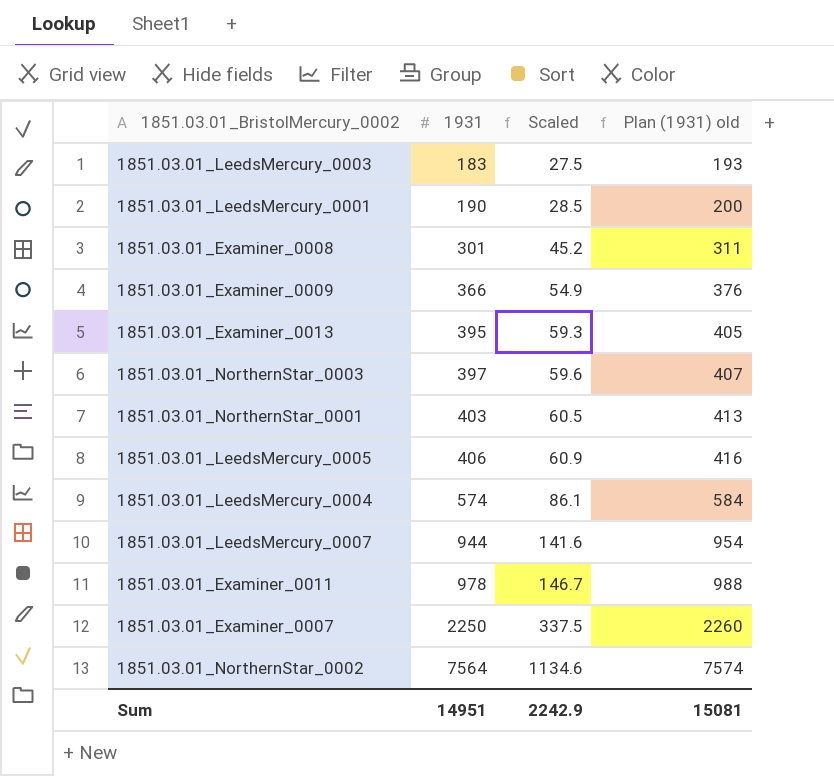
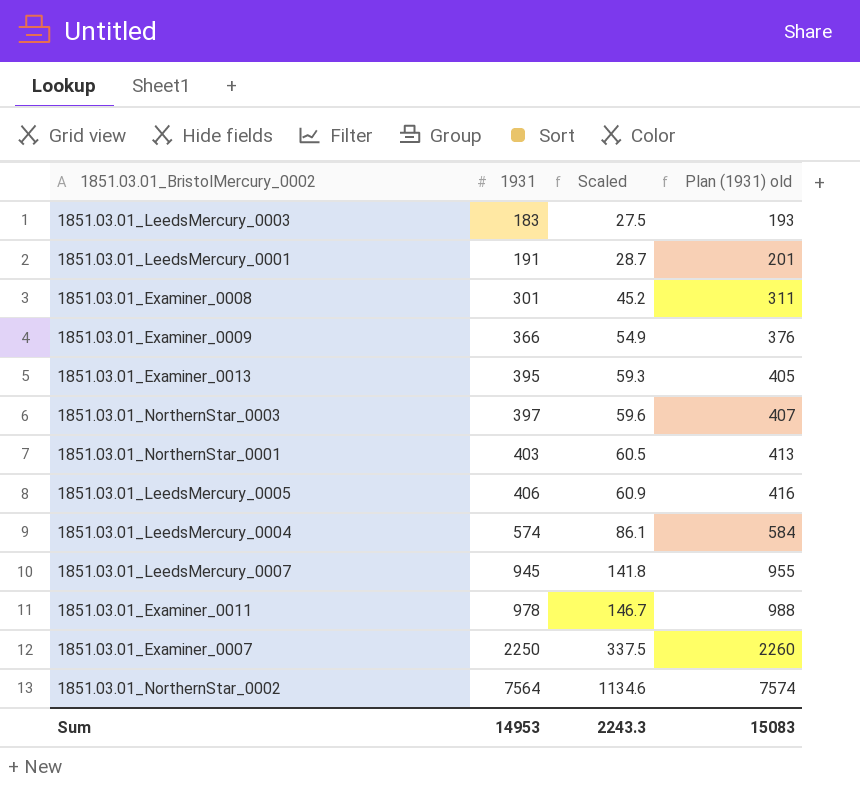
1851.03.01_LeedsMercury_0001 | 1931: 190 -> 191
1851.03.01_LeedsMercury_0001 | Scaled: 28.5 -> 28.7
1851.03.01_LeedsMercury_0001 | Plan (1931) old: 200 -> 201
1851.03.01_LeedsMercury_0007 | 1931: 944 -> 945
1851.03.01_LeedsMercury_0007 | Scaled: 141.6 -> 141.8
1851.03.01_LeedsMercury_0007 | Plan (1931) old: 954 -> 955
Sum | 1931: 14951 -> 14953
Sum | Scaled: 2242.9 -> 2243.3
Sum | Plan (1931) old: 15081 -> 15083

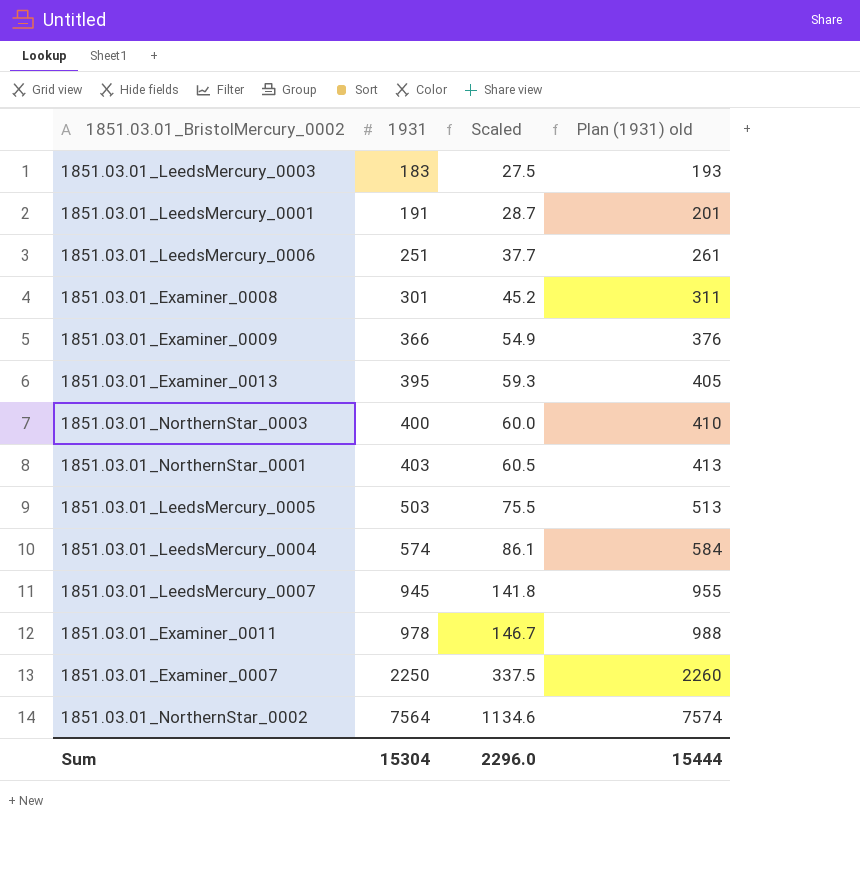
row 1851.03.01_LeedsMercury_0006: none -> 251 | 37.7 | 261
1851.03.01_NorthernStar_0003 | 1931: 397 -> 400
1851.03.01_NorthernStar_0003 | Scaled: 59.6 -> 60.0
1851.03.01_NorthernStar_0003 | Plan (1931) old: 407 -> 410
1851.03.01_LeedsMercury_0005 | 1931: 406 -> 503
1851.03.01_LeedsMercury_0005 | Scaled: 60.9 -> 75.5
1851.03.01_LeedsMercury_0005 | Plan (1931) old: 416 -> 513
Sum | 1931: 14953 -> 15304
Sum | Scaled: 2243.3 -> 2296.0
Sum | Plan (1931) old: 15083 -> 15444

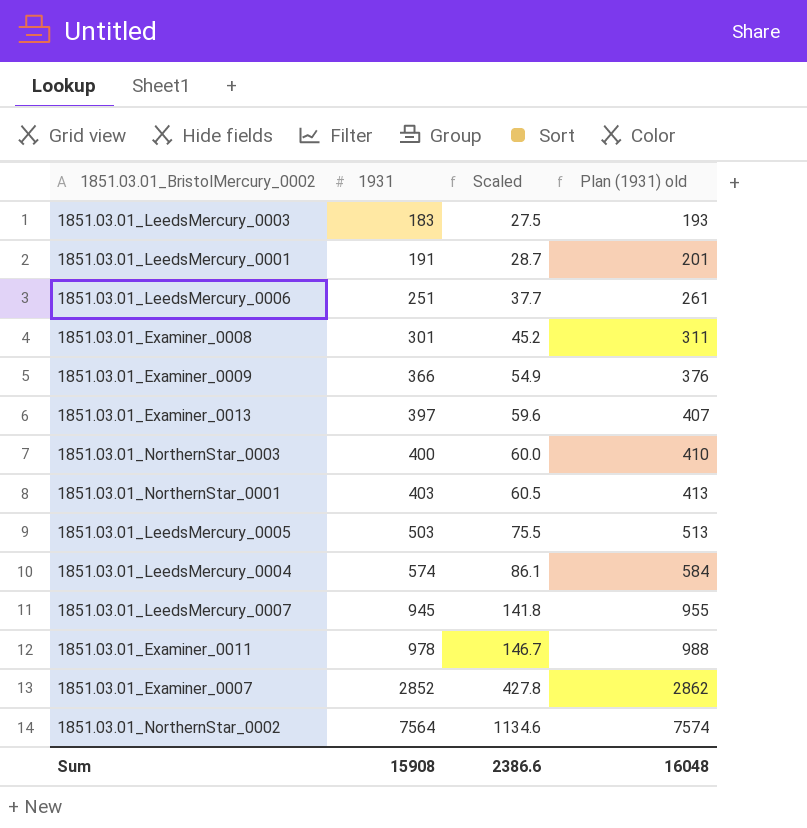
1851.03.01_Examiner_0013 | 1931: 395 -> 397
1851.03.01_Examiner_0013 | Scaled: 59.3 -> 59.6
1851.03.01_Examiner_0013 | Plan (1931) old: 405 -> 407
1851.03.01_Examiner_0007 | 1931: 2250 -> 2852
1851.03.01_Examiner_0007 | Scaled: 337.5 -> 427.8
1851.03.01_Examiner_0007 | Plan (1931) old: 2260 -> 2862
Sum | 1931: 15304 -> 15908
Sum | Scaled: 2296.0 -> 2386.6
Sum | Plan (1931) old: 15444 -> 16048

